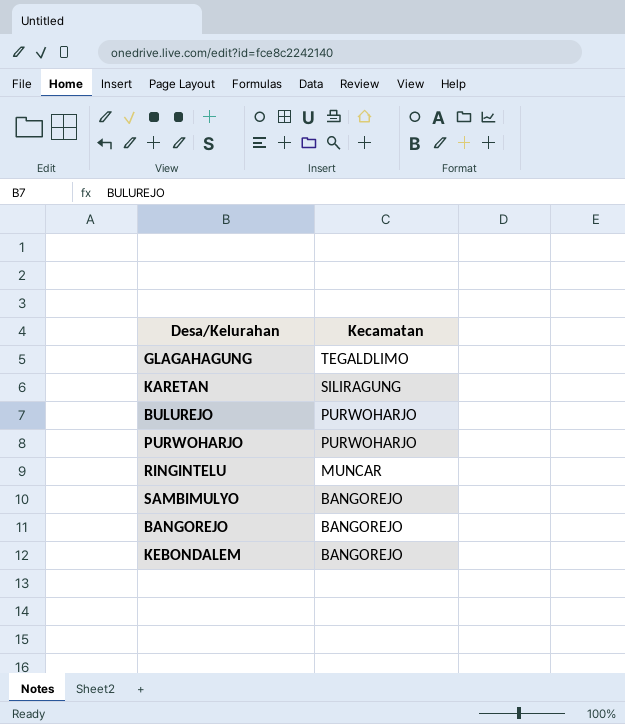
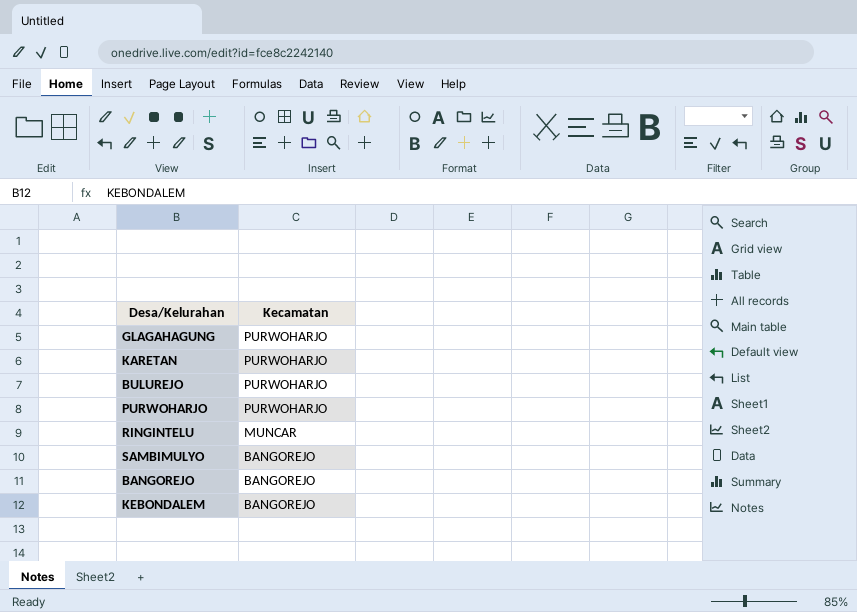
GLAGAHAGUNG | Kecamatan: TEGALDLIMO -> PURWOHARJO
KARETAN | Kecamatan: SILIRAGUNG -> PURWOHARJO

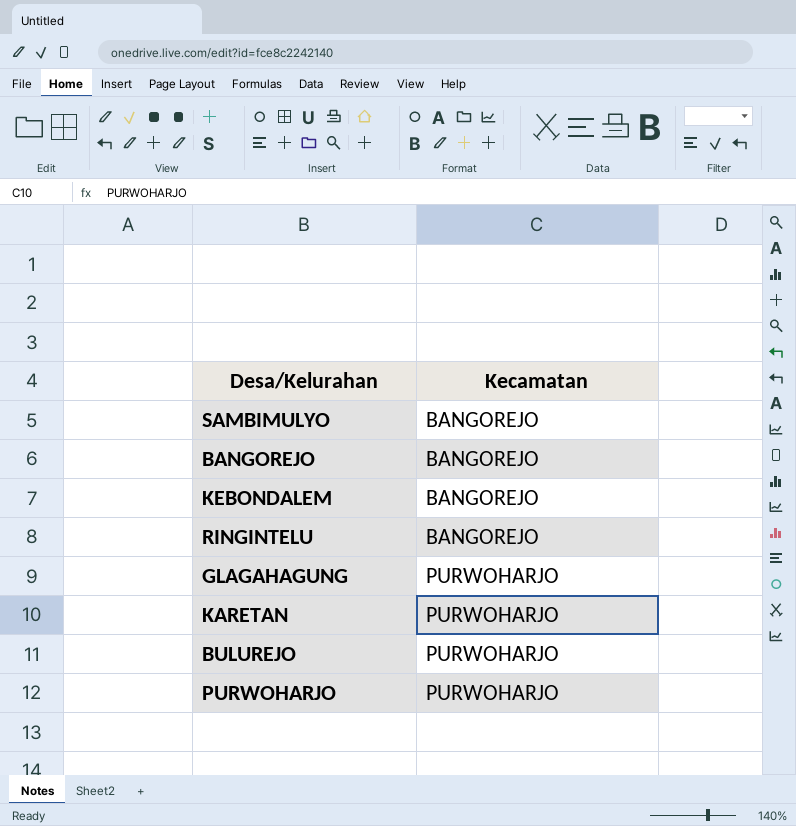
row order: Kecamatan descending -> Kecamatan ascending
RINGINTELU | Kecamatan: MUNCAR -> BANGOREJO

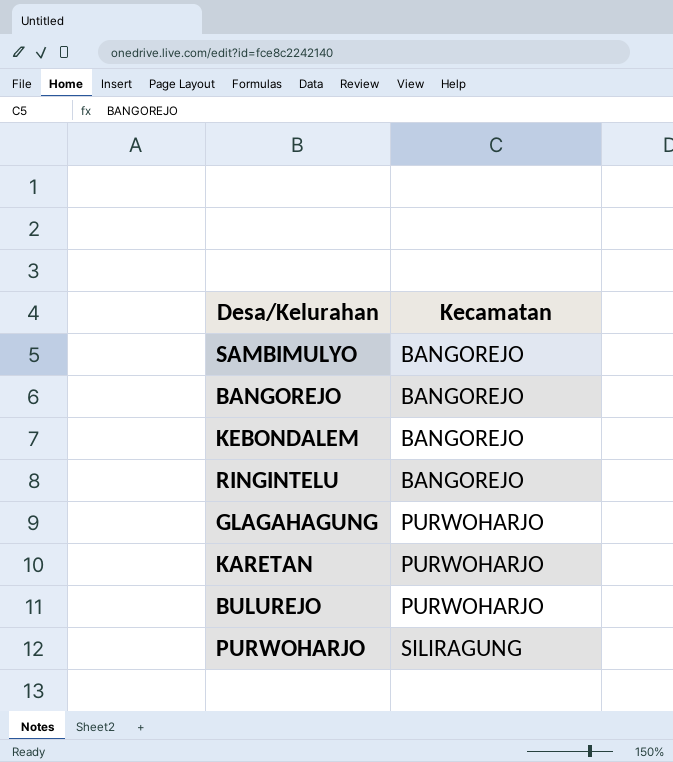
PURWOHARJO | Kecamatan: PURWOHARJO -> SILIRAGUNG

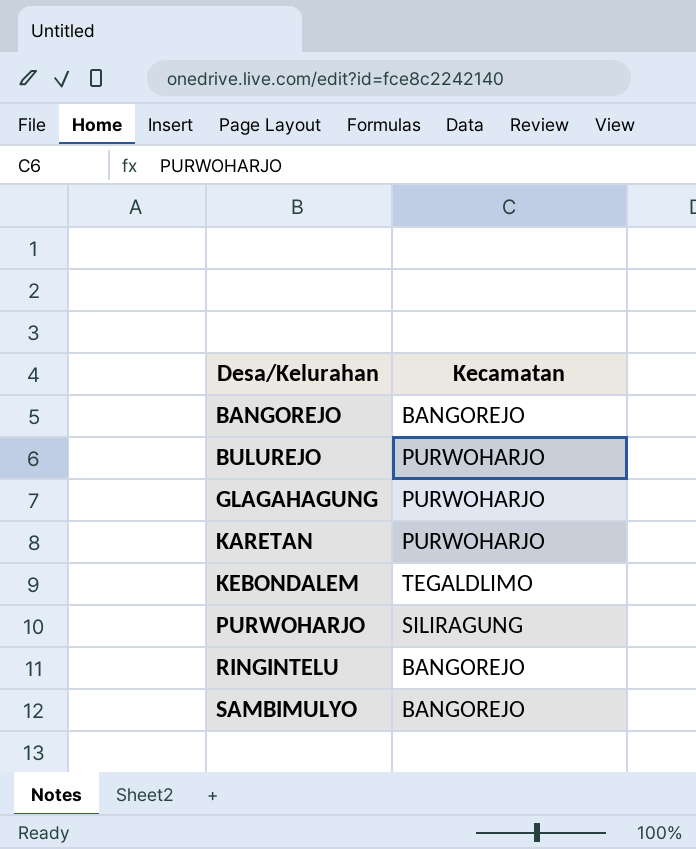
row order: Kecamatan ascending -> Desa/Kelurahan ascending
KEBONDALEM | Kecamatan: BANGOREJO -> TEGALDLIMO

